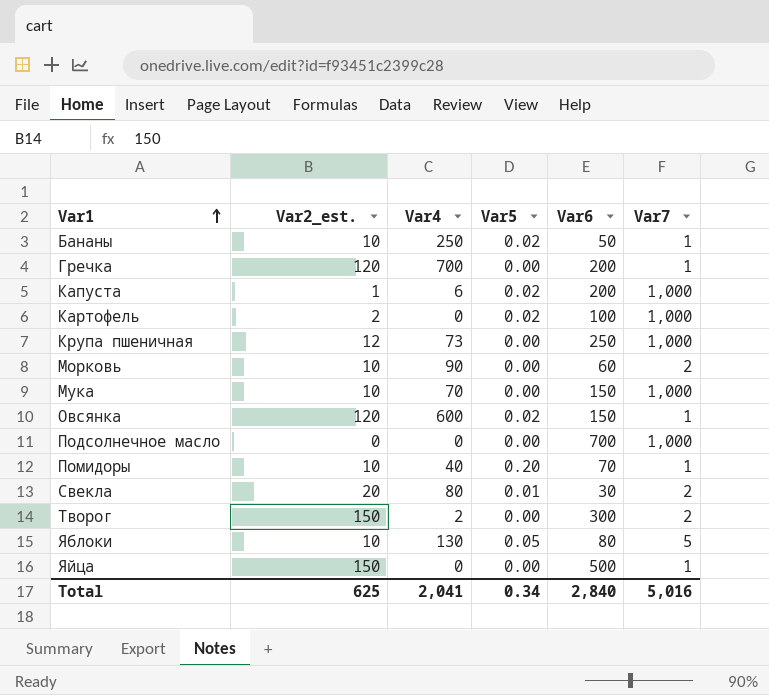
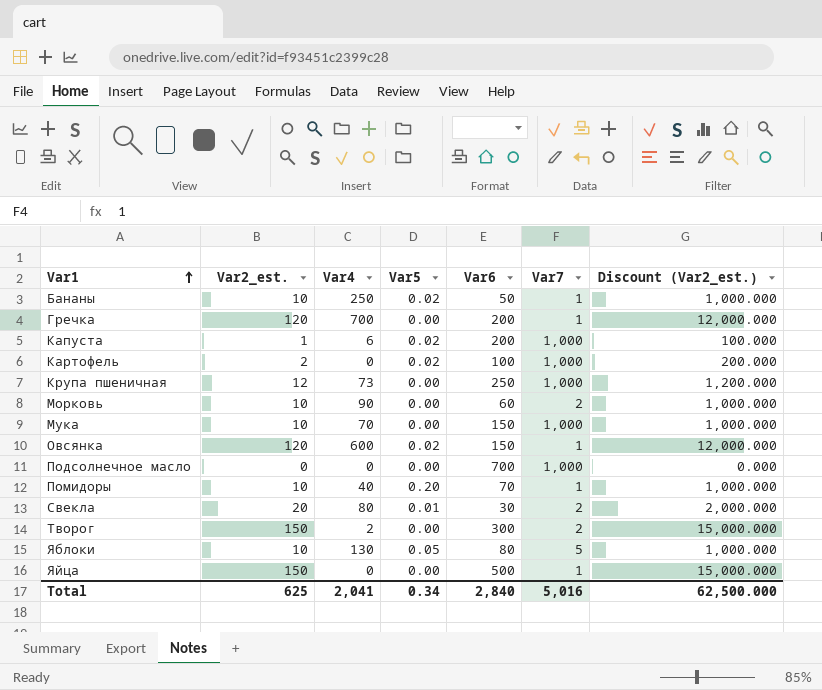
column Discount (Var2_est.) | formula: none -> [Var2_est.] * 100

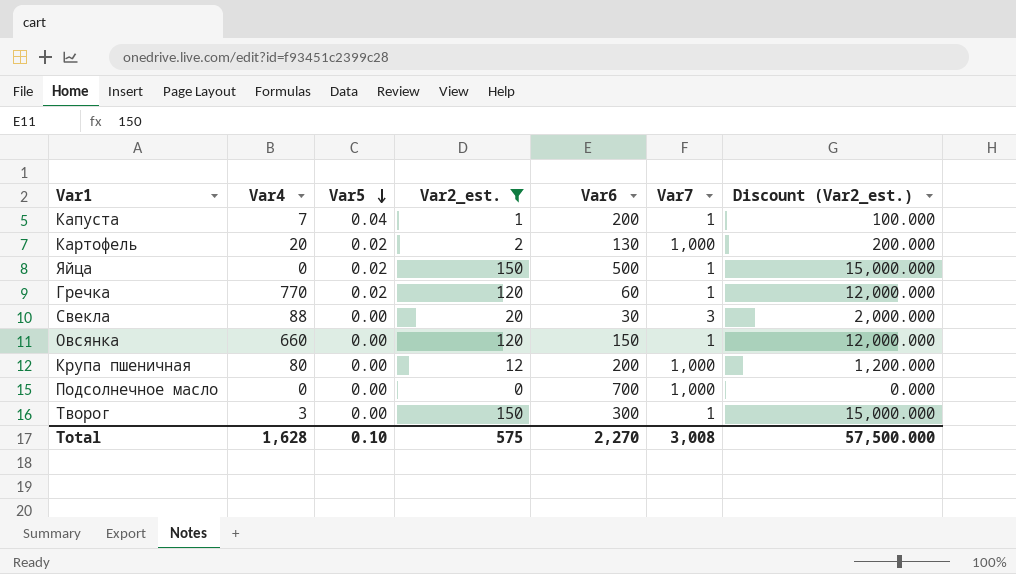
filter: none -> Var2_est. != 10
row order: Var1 ascending -> Var5 descending
column Var2_est. | position: 2 -> 4
Капуста | Var4: 6 -> 7
Капуста | Var5: 0.02 -> 0.04
Капуста | Var7: 1,000 -> 1
Картофель | Var4: 0 -> 20
Картофель | Var6: 100 -> 130
Яйца | Var5: 0.00 -> 0.02
Гречка | Var4: 700 -> 770
Гречка | Var5: 0.00 -> 0.02
Гречка | Var6: 200 -> 60
Свекла | Var4: 80 -> 88
Свекла | Var5: 0.01 -> 0.00
Свекла | Var7: 2 -> 3
Овсянка | Var4: 600 -> 660
Овсянка | Var5: 0.02 -> 0.00
Крупа пшеничная | Var4: 73 -> 80
Крупа пшеничная | Var6: 250 -> 200
Творог | Var4: 2 -> 3
Творог | Var7: 2 -> 1
Total | Var4: 2,041 -> 1,628
Total | Var5: 0.34 -> 0.10
Total | Var2_est.: 625 -> 575
Total | Var6: 2,840 -> 2,270
Total | Var7: 5,016 -> 3,008
Total | Discount (Var2_est.): 62,500.000 -> 57,500.000

